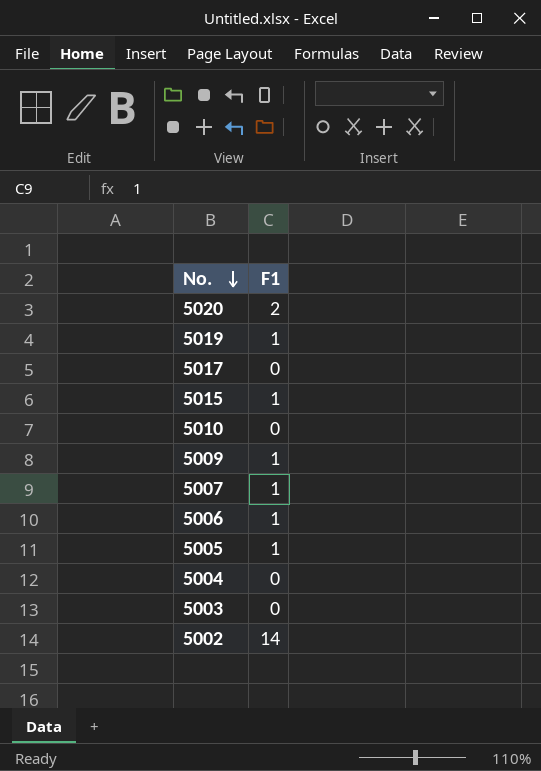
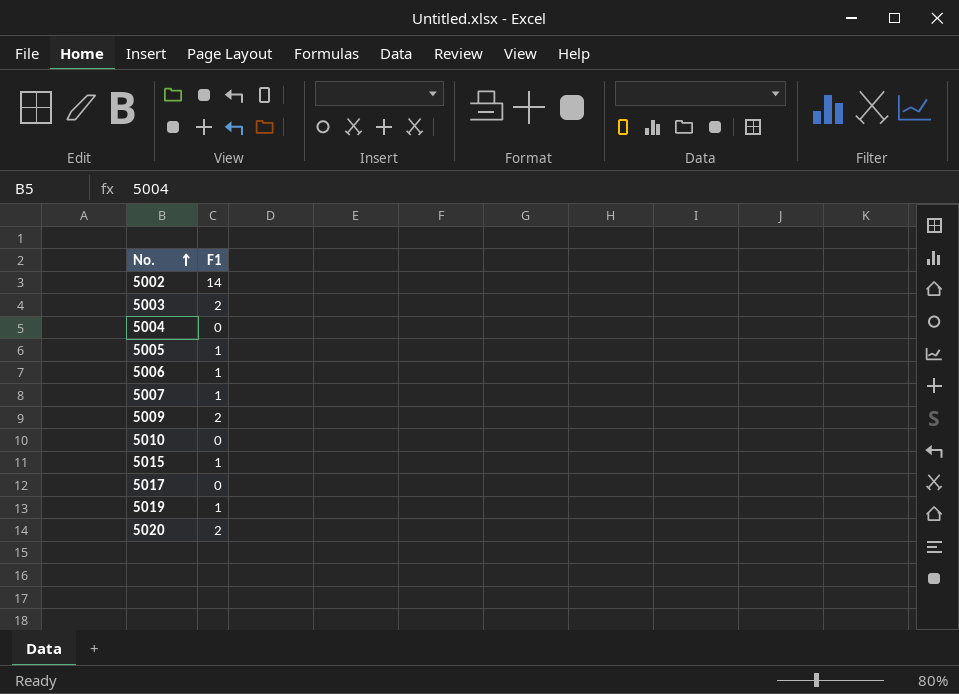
row order: No. descending -> No. ascending
5003 | F1: 0 -> 2
5009 | F1: 1 -> 2

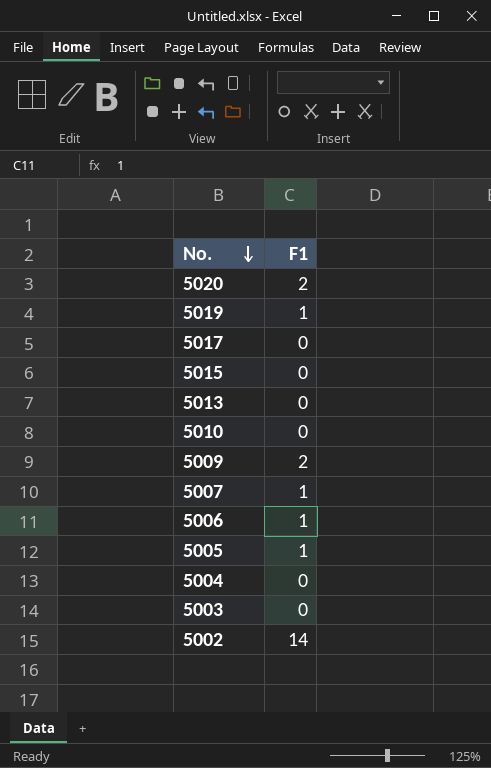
row order: No. ascending -> No. descending
5015 | F1: 1 -> 0
row 5013: none -> 0
5003 | F1: 2 -> 0

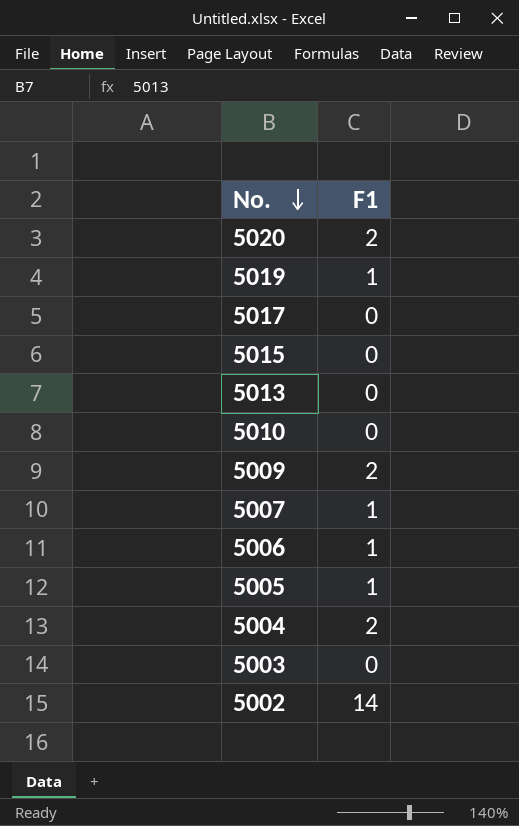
5004 | F1: 0 -> 2

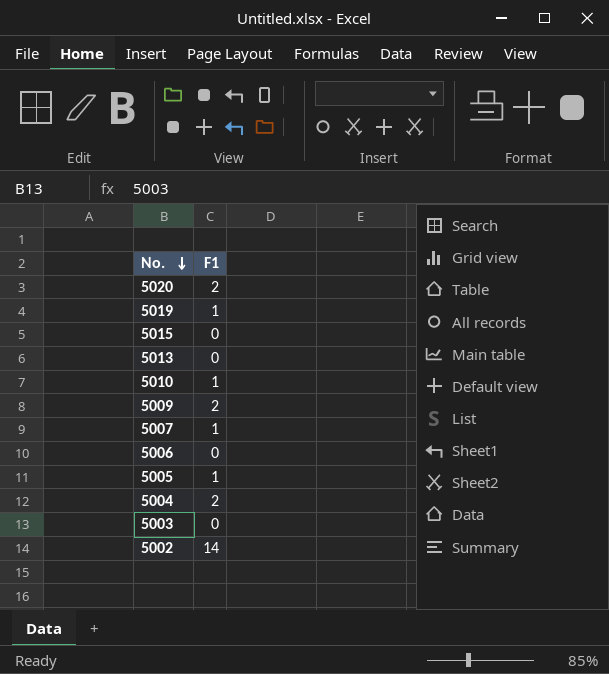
row 5017: 0 -> none
5010 | F1: 0 -> 1
5006 | F1: 1 -> 0

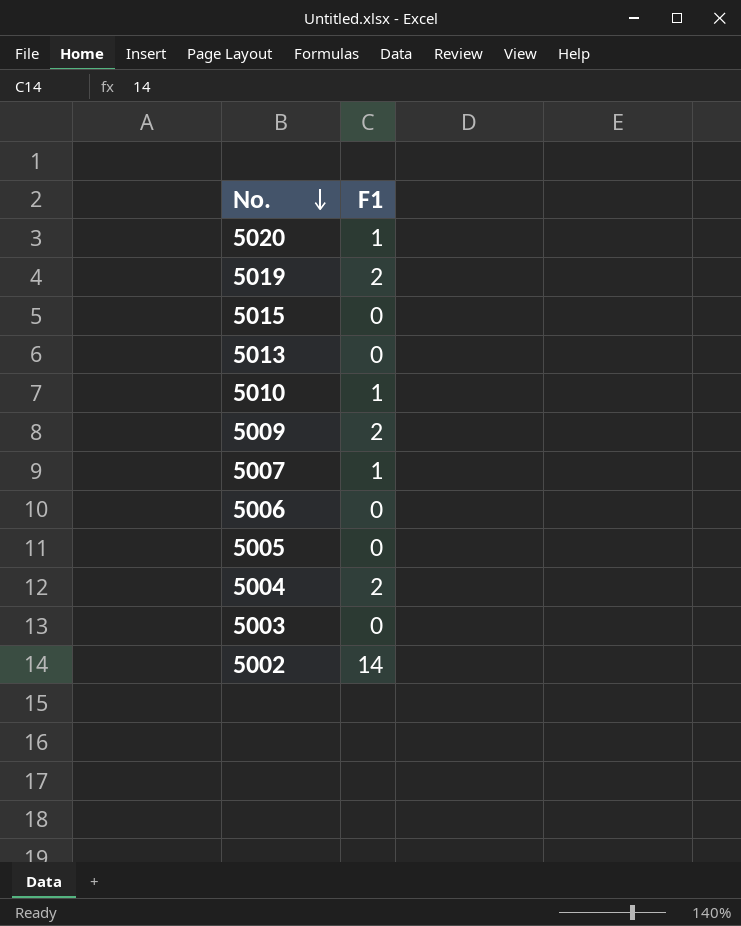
5020 | F1: 2 -> 1
5019 | F1: 1 -> 2
5005 | F1: 1 -> 0

